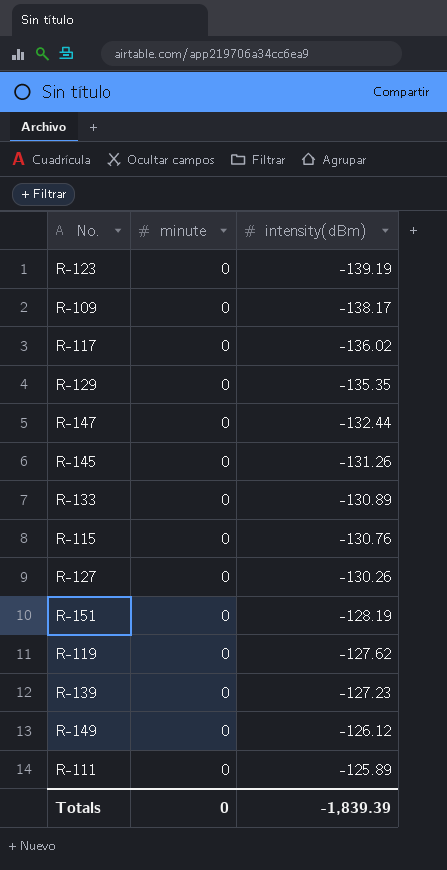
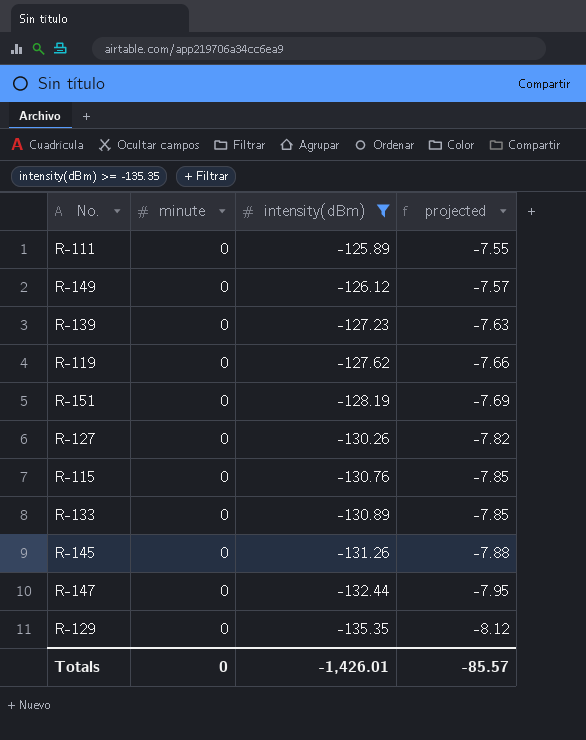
filter: none -> intensity(dBm) >= -135.35
row order: intensity(dBm) ascending -> intensity(dBm) descending
column projected | formula: none -> [intensity(dBm)] * 0.06
Totals | intensity(dBm): -1,839.39 -> -1,426.01

